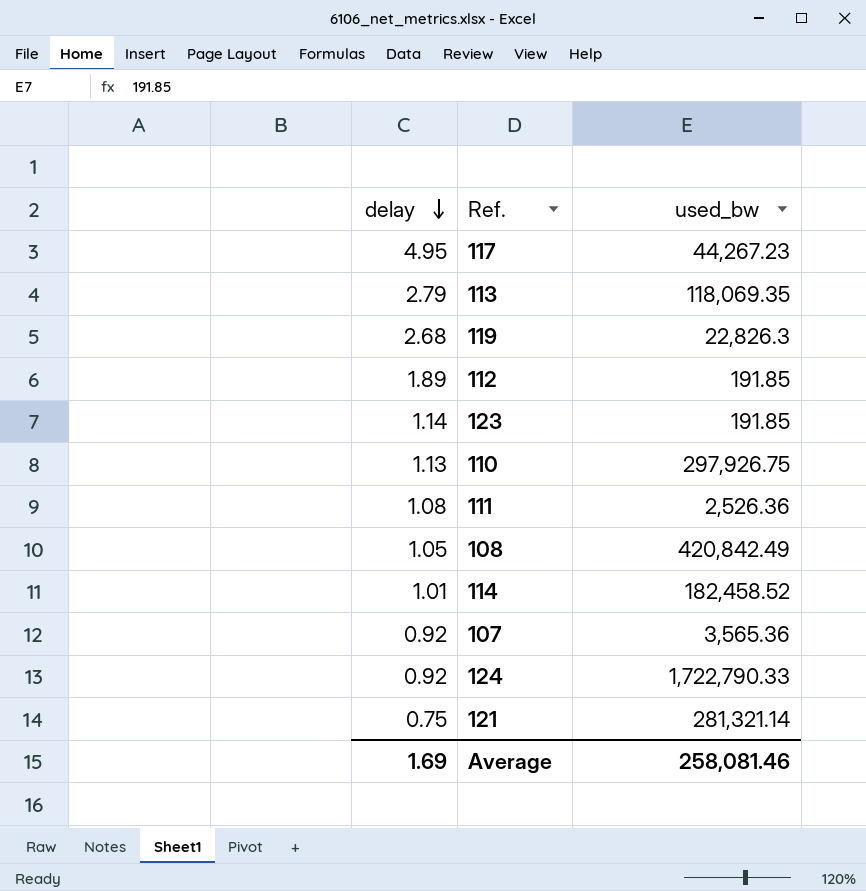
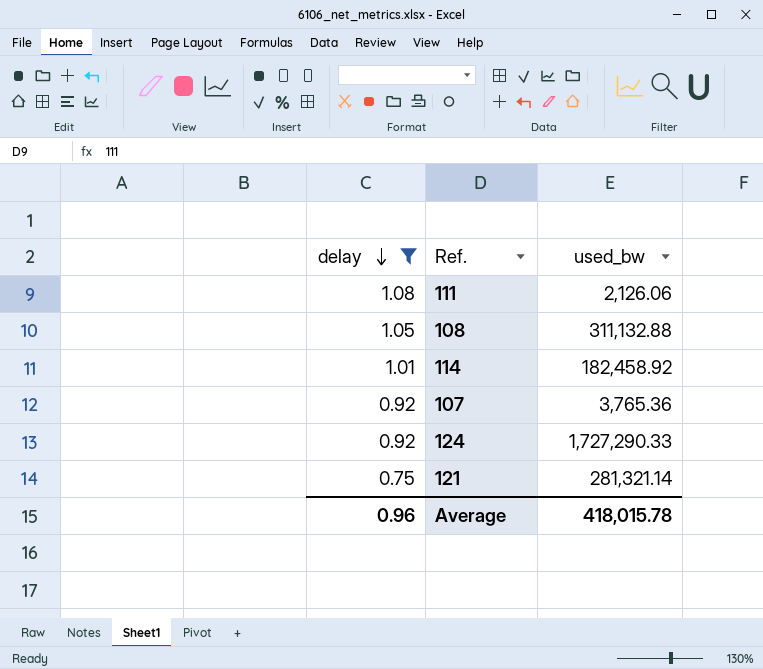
filter: none -> delay <= 1.08
111 | used_bw: 2,526.36 -> 2,126.06
108 | used_bw: 420,842.49 -> 311,132.88
114 | used_bw: 182,458.52 -> 182,458.92
107 | used_bw: 3,565.36 -> 3,765.36
124 | used_bw: 1,722,790.33 -> 1,727,290.33
Average | delay: 1.69 -> 0.96
Average | used_bw: 258,081.46 -> 418,015.78

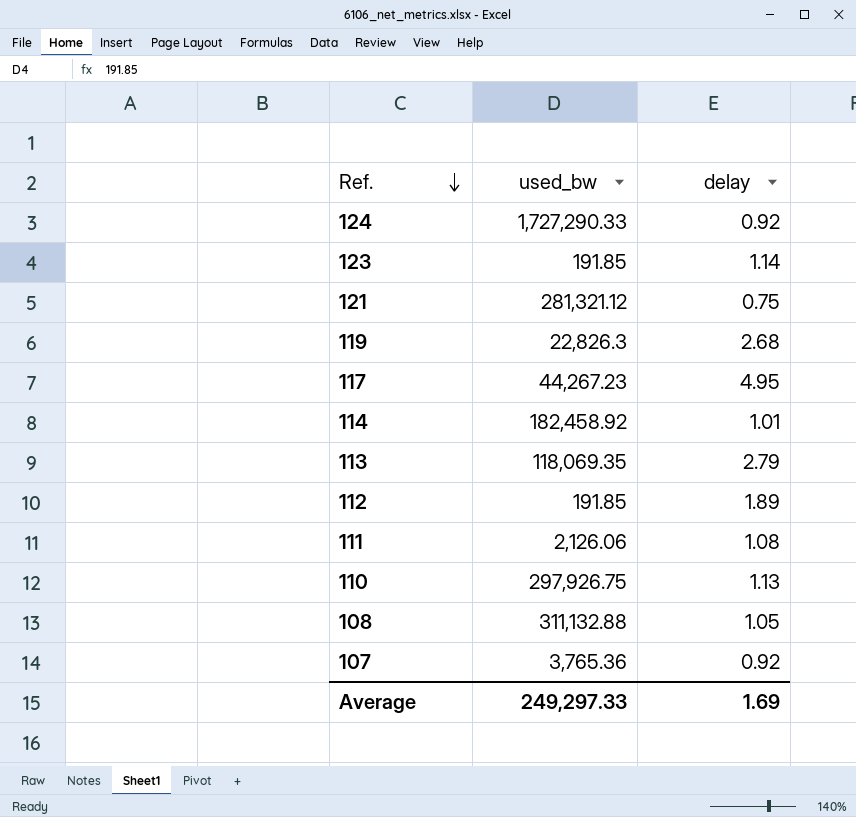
filter: delay <= 1.08 -> none
row order: delay descending -> Ref. descending
column delay | position: 1 -> 3
121 | used_bw: 281,321.14 -> 281,321.12
Average | used_bw: 418,015.78 -> 249,297.33
Average | delay: 0.96 -> 1.69

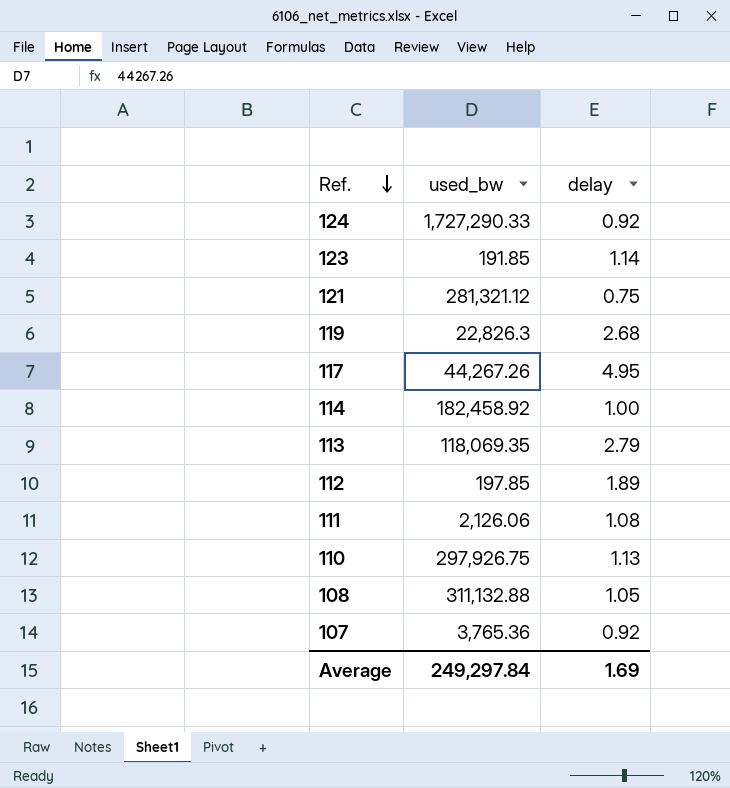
117 | used_bw: 44,267.23 -> 44,267.26
114 | delay: 1.01 -> 1.00
112 | used_bw: 191.85 -> 197.85
Average | used_bw: 249,297.33 -> 249,297.84

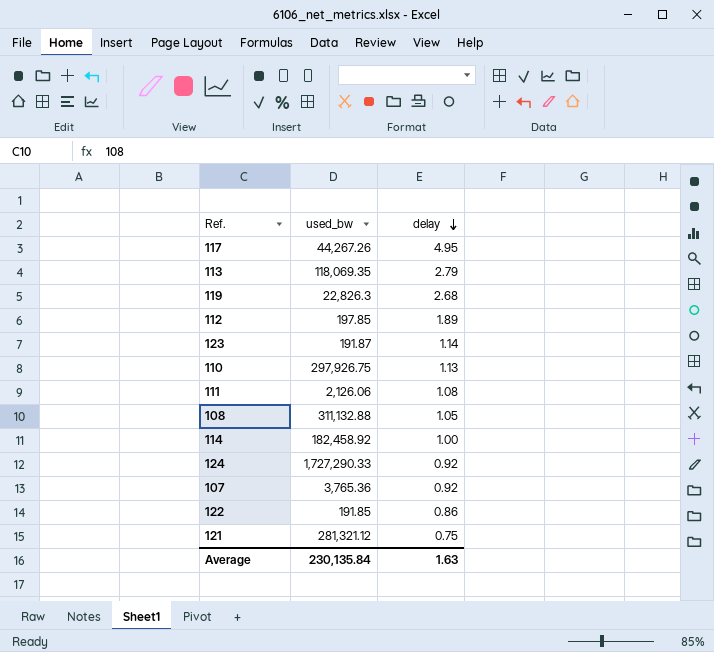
row order: Ref. descending -> delay descending
123 | used_bw: 191.85 -> 191.87
row 122: none -> 191.85 | 0.86
Average | used_bw: 249,297.84 -> 230,135.84
Average | delay: 1.69 -> 1.63

